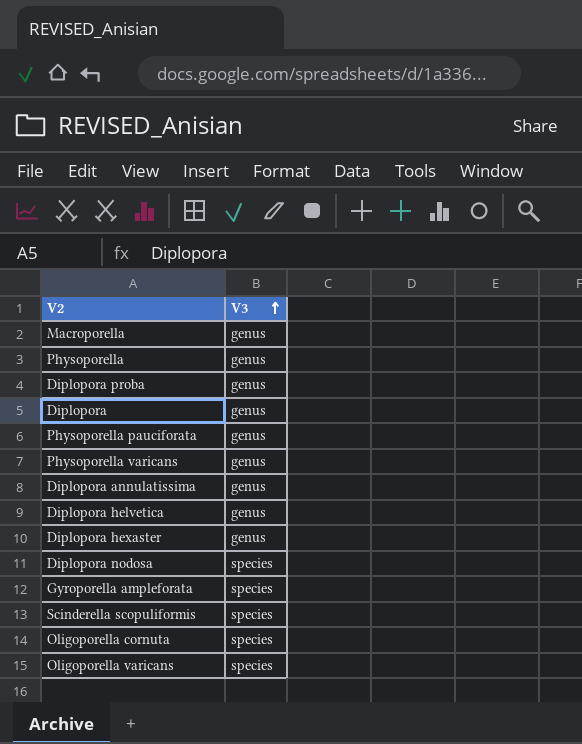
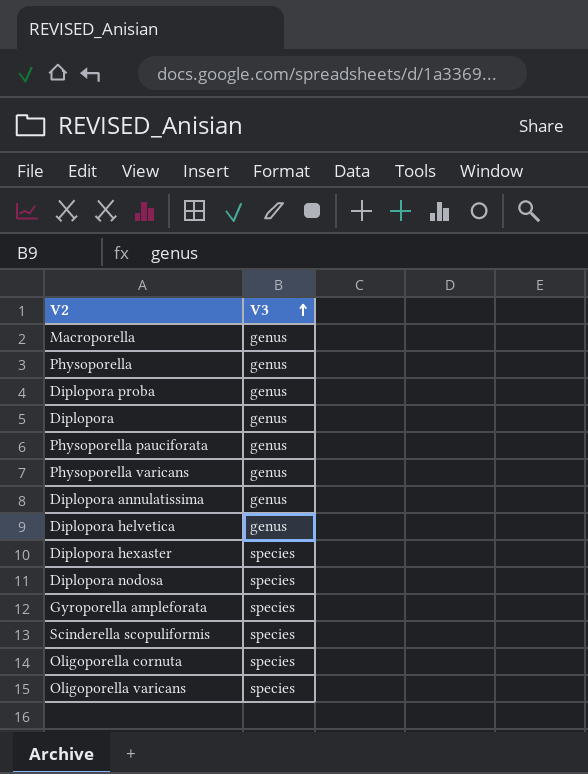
Diplopora hexaster | V3: genus -> species

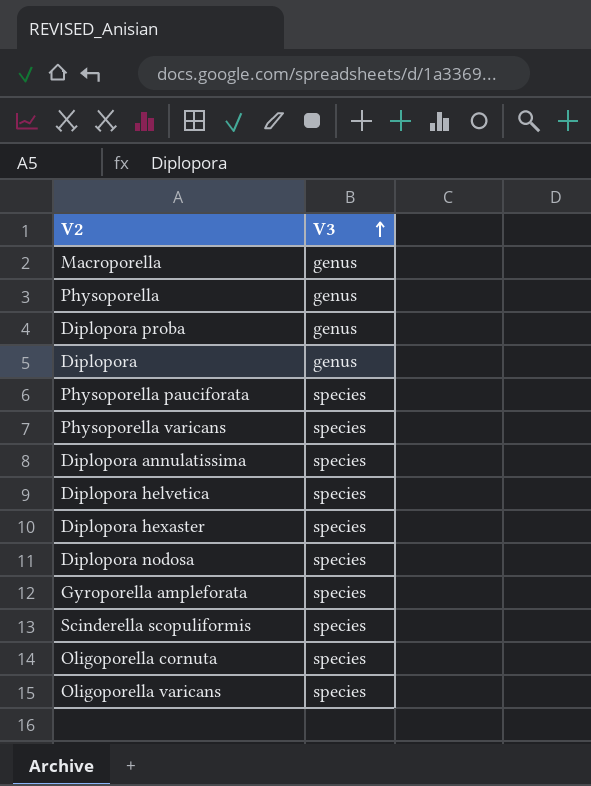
Physoporella pauciforata | V3: genus -> species
Physoporella varicans | V3: genus -> species
Diplopora annulatissima | V3: genus -> species
Diplopora helvetica | V3: genus -> species

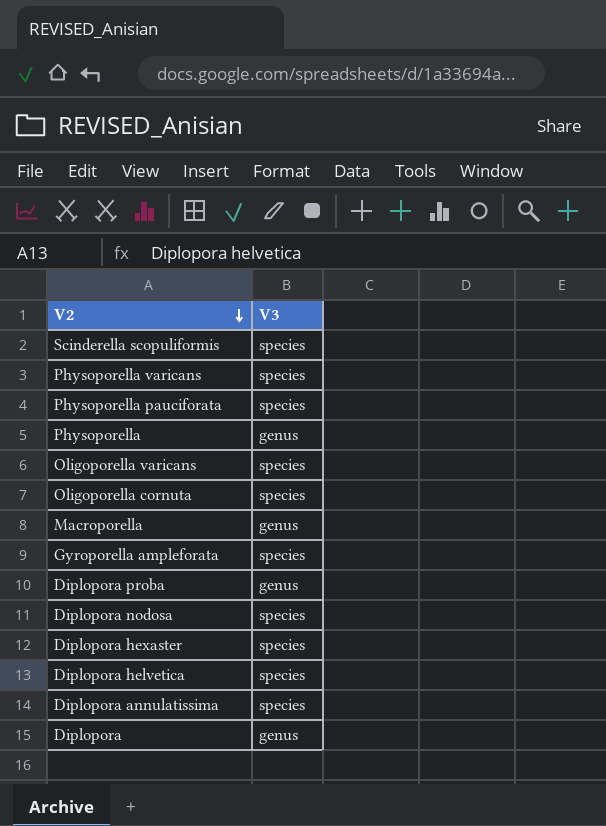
row order: V3 ascending -> V2 descending

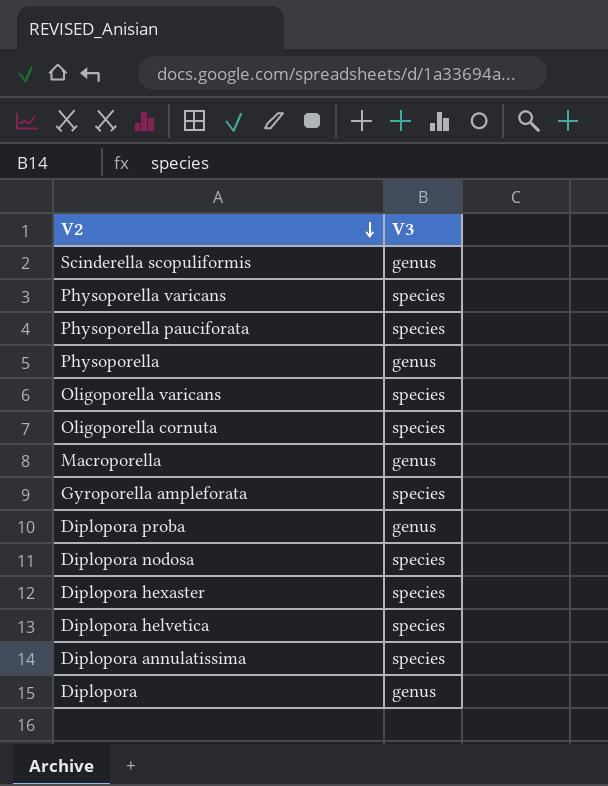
Scinderella scopuliformis | V3: species -> genus

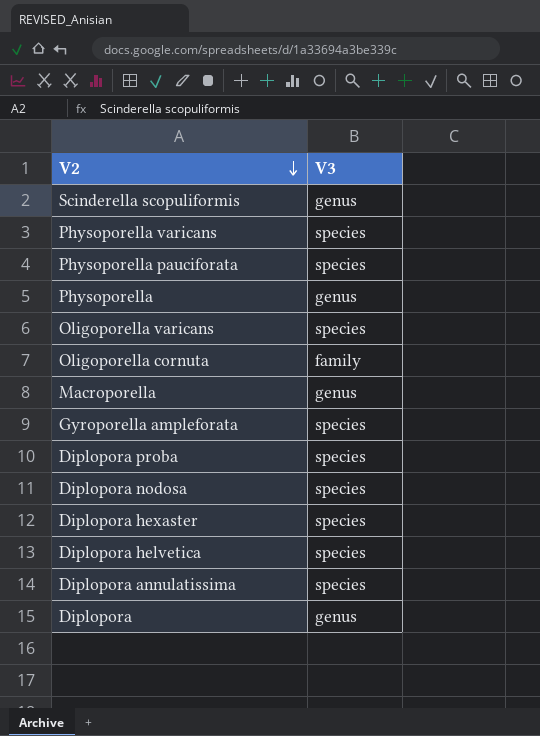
Oligoporella cornuta | V3: species -> family
Diplopora proba | V3: genus -> species

